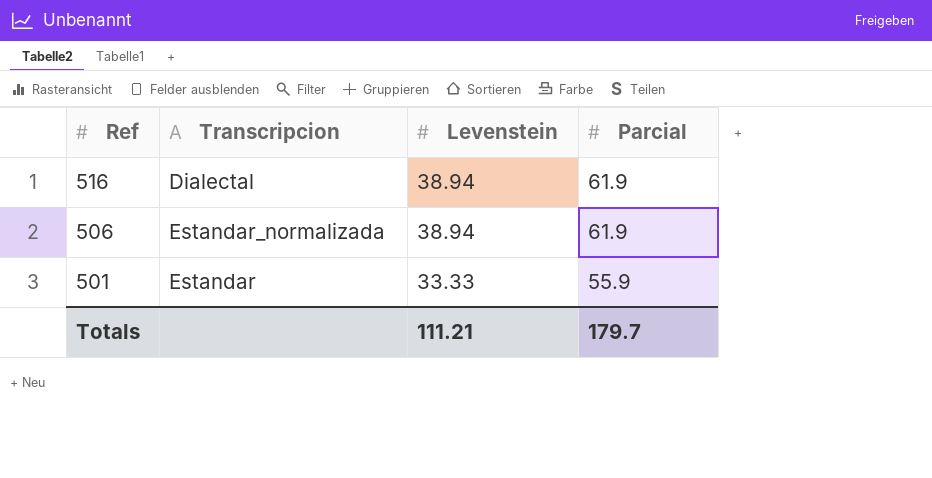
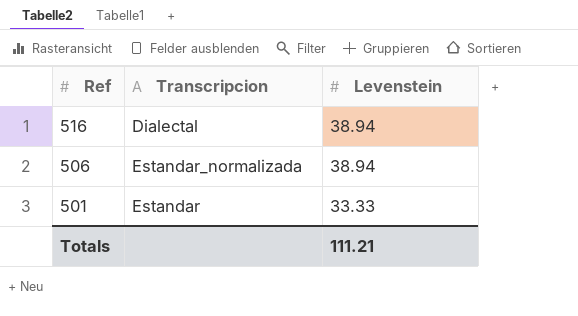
column Parcial | position: 4 -> none

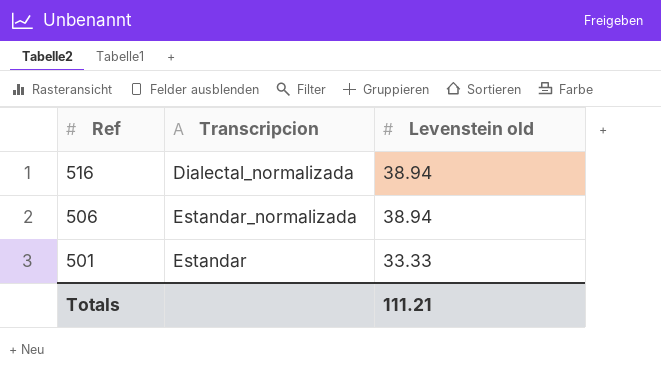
column name: Levenstein -> Levenstein old
516 | Transcripcion: Dialectal -> Dialectal_normalizada

